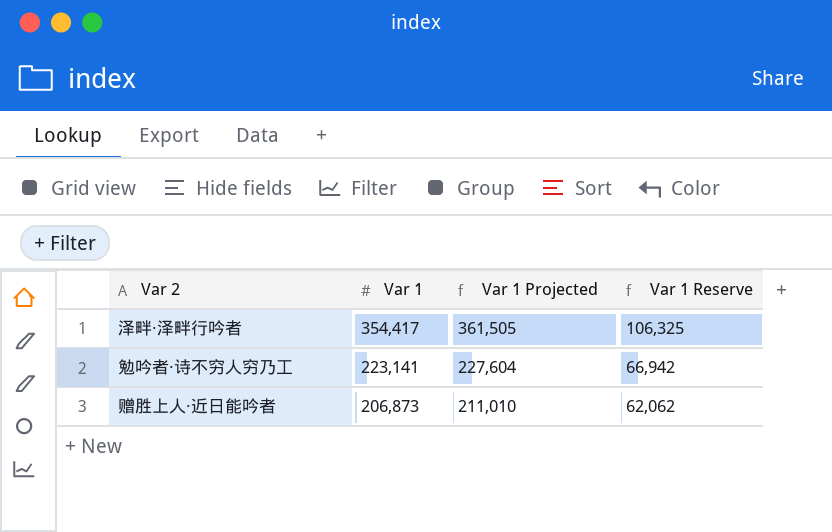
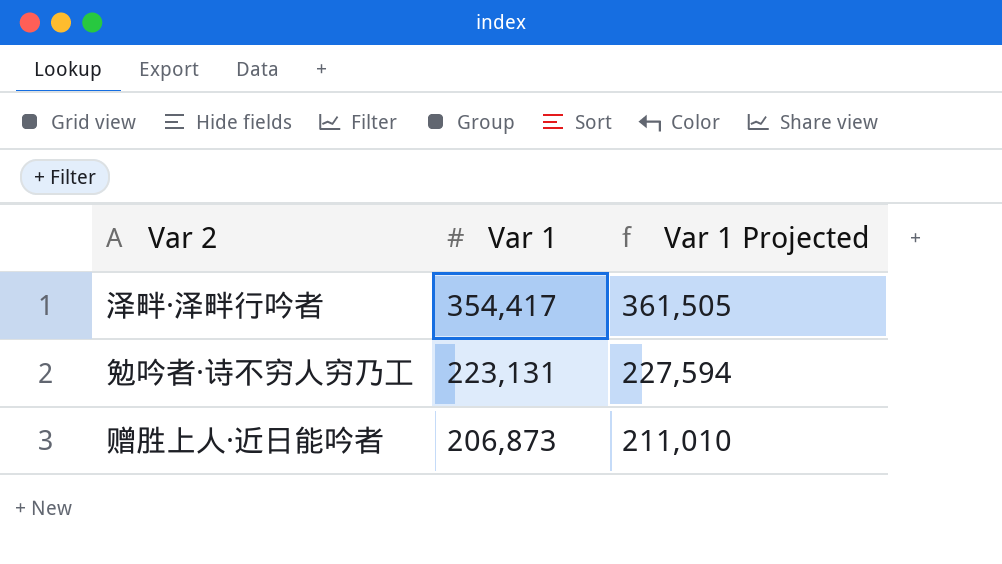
column Var 1 Reserve | formula: [Var 1] * 0.3 -> none
勉吟者·诗不穷人穷乃工 | Var 1: 223,141 -> 223,131
勉吟者·诗不穷人穷乃工 | Var 1 Projected: 227,604 -> 227,594

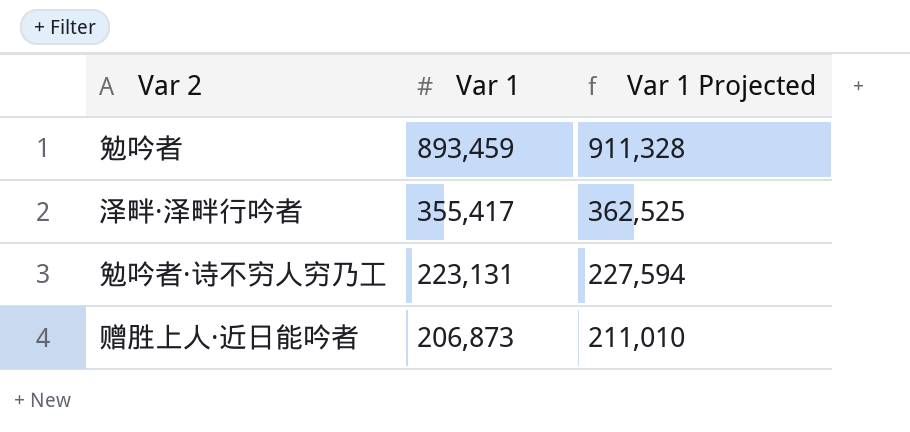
row 勉吟者: none -> 893,459 | 911,328
泽畔·泽畔行吟者 | Var 1: 354,417 -> 355,417
泽畔·泽畔行吟者 | Var 1 Projected: 361,505 -> 362,525

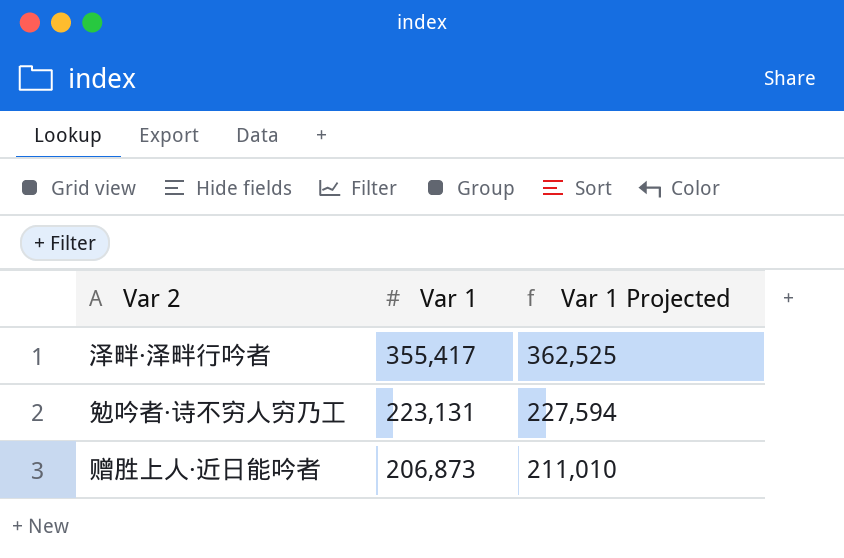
row 勉吟者: 893,459 | 911,328 -> none

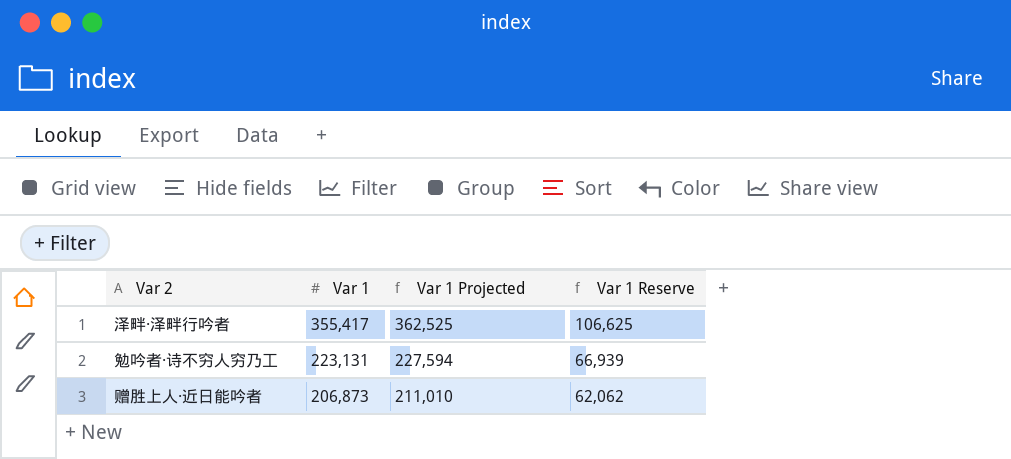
column Var 1 Reserve | formula: none -> [Var 1] * 0.3

